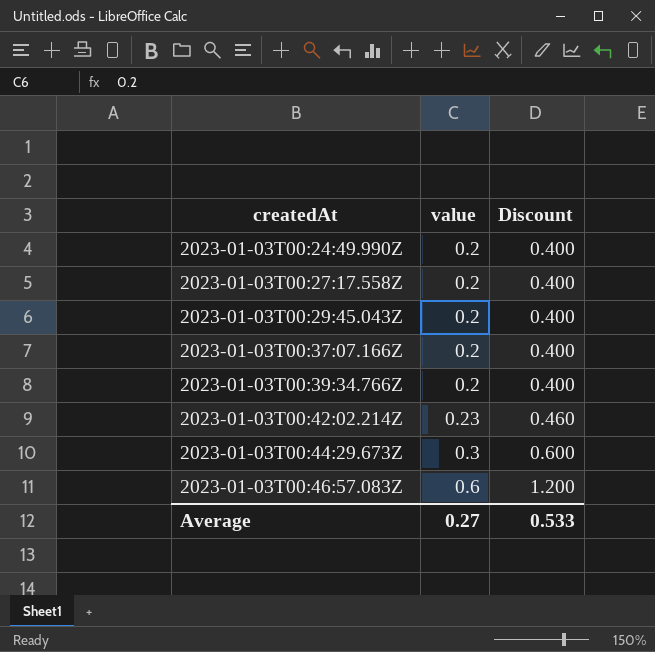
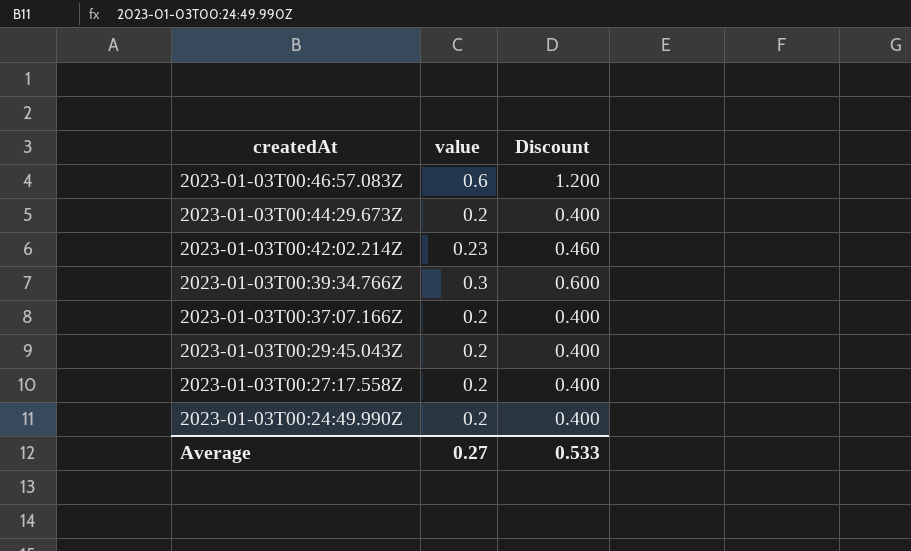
row order: createdAt ascending -> createdAt descending
2023-01-03T00:44:29.673Z | value: 0.3 -> 0.2
2023-01-03T00:44:29.673Z | Discount: 0.600 -> 0.400
2023-01-03T00:39:34.766Z | value: 0.2 -> 0.3
2023-01-03T00:39:34.766Z | Discount: 0.400 -> 0.600

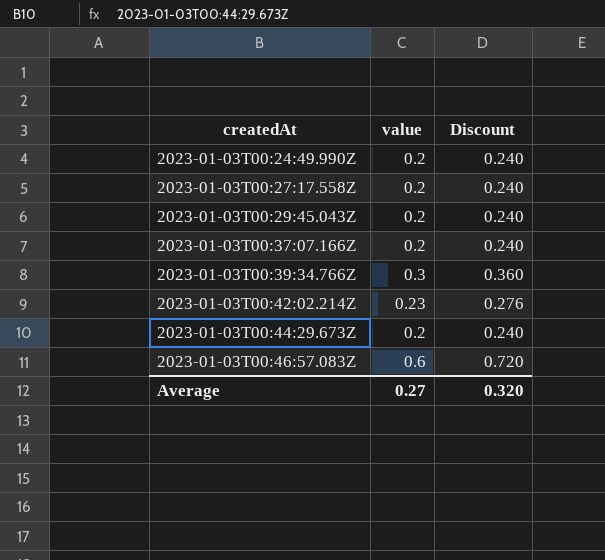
row order: createdAt descending -> createdAt ascending
column Discount | formula: [value] * 2 -> [value] * 1.2
Average | Discount: 0.533 -> 0.320

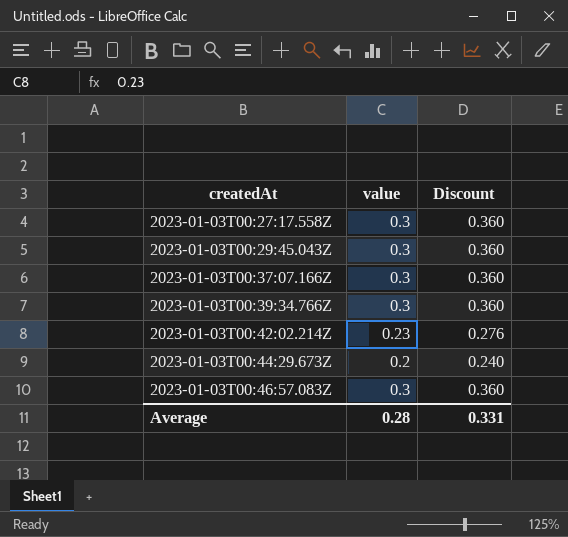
row 2023-01-03T00:24:49.990Z: 0.2 | 0.240 -> none
2023-01-03T00:27:17.558Z | value: 0.2 -> 0.3
2023-01-03T00:27:17.558Z | Discount: 0.240 -> 0.360
2023-01-03T00:29:45.043Z | value: 0.2 -> 0.3
2023-01-03T00:29:45.043Z | Discount: 0.240 -> 0.360
2023-01-03T00:37:07.166Z | value: 0.2 -> 0.3
2023-01-03T00:37:07.166Z | Discount: 0.240 -> 0.360
2023-01-03T00:46:57.083Z | value: 0.6 -> 0.3
2023-01-03T00:46:57.083Z | Discount: 0.720 -> 0.360
Average | value: 0.27 -> 0.28
Average | Discount: 0.320 -> 0.331

